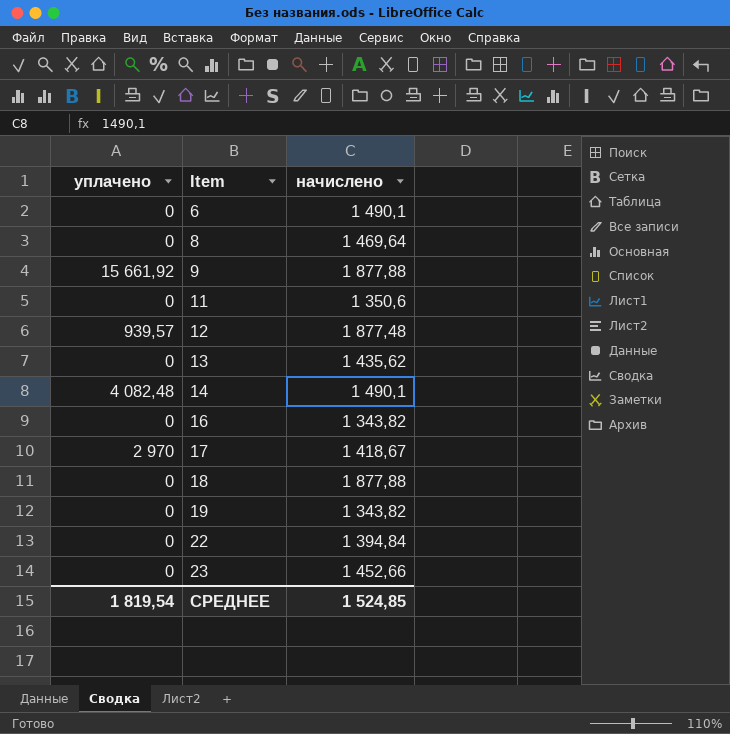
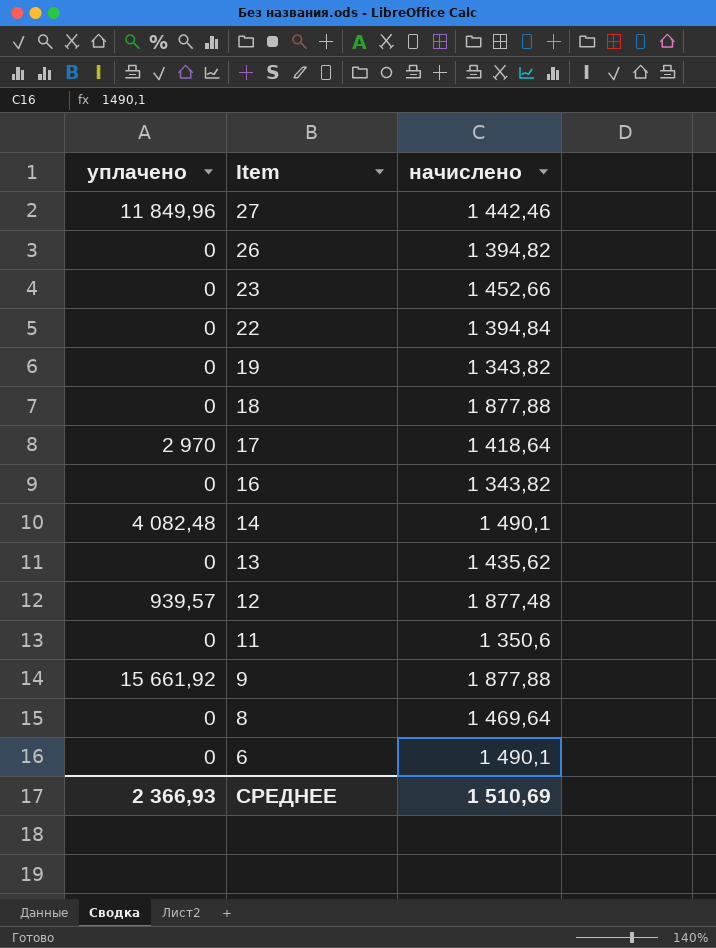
row order: Item ascending -> Item descending
row 27: none -> 11 849,96 | 1 442,46
row 26: none -> 0 | 1 394,82
17 | начислено: 1 418,67 -> 1 418,64
СРЕДНЕЕ | уплачено: 1 819,54 -> 2 366,93
СРЕДНЕЕ | начислено: 1 524,85 -> 1 510,69

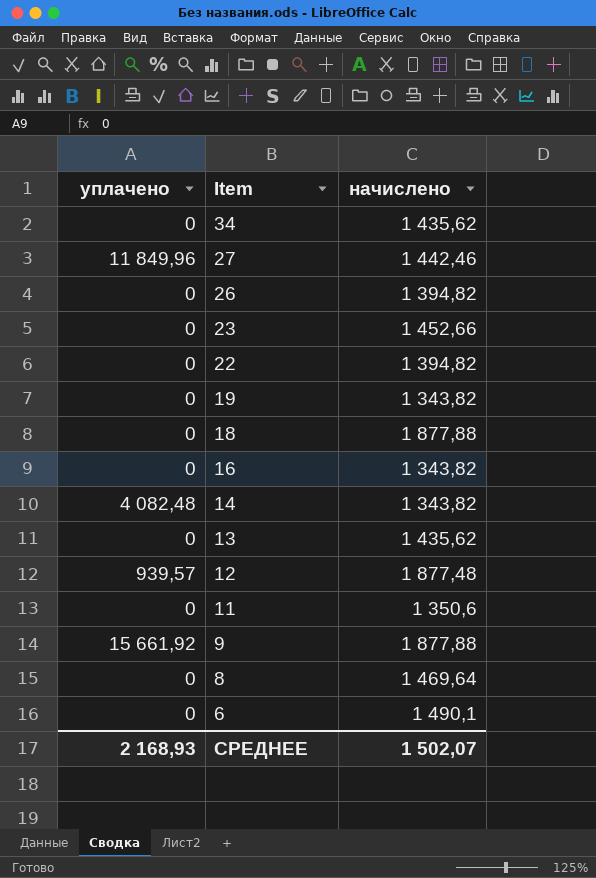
row 17: 2 970 | 1 418,64 -> none
row 34: none -> 0 | 1 435,62
22 | начислено: 1 394,84 -> 1 394,82
14 | начислено: 1 490,1 -> 1 343,82
СРЕДНЕЕ | уплачено: 2 366,93 -> 2 168,93
СРЕДНЕЕ | начислено: 1 510,69 -> 1 502,07

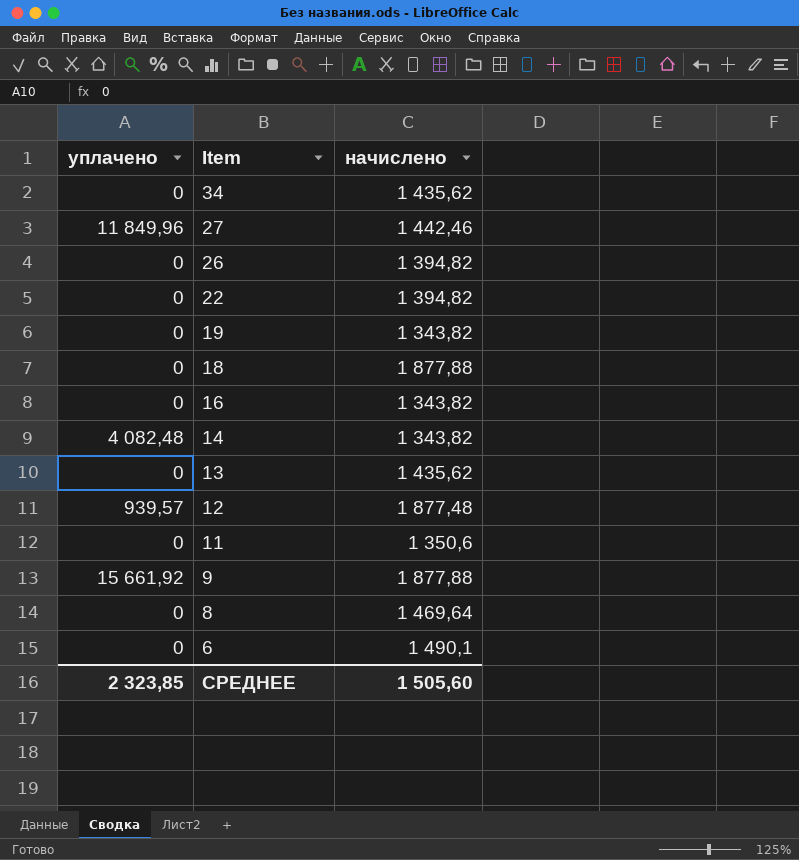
row 23: 0 | 1 452,66 -> none
СРЕДНЕЕ | уплачено: 2 168,93 -> 2 323,85
СРЕДНЕЕ | начислено: 1 502,07 -> 1 505,60

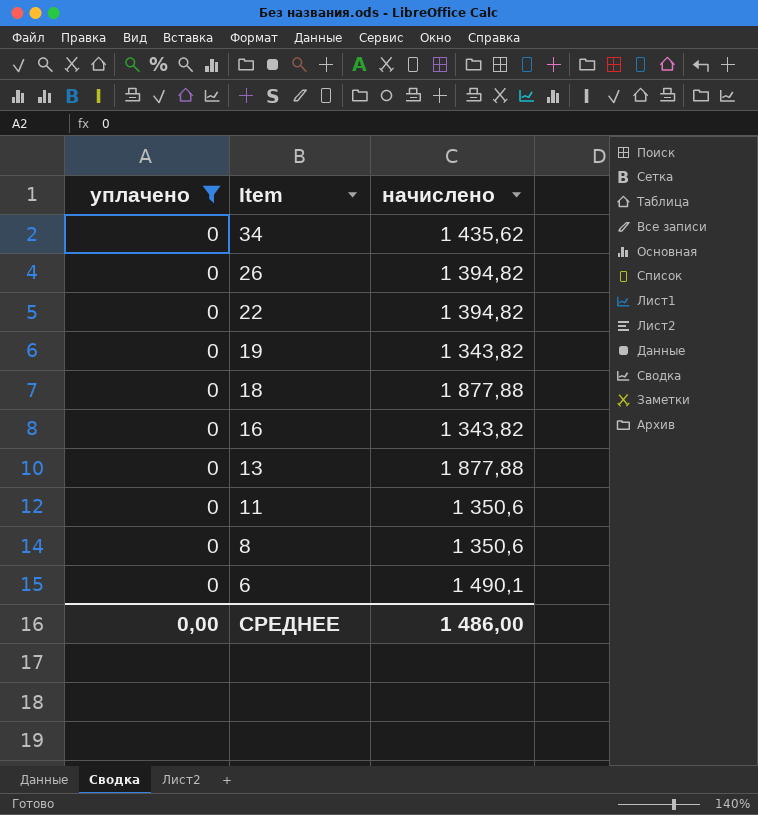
filter: none -> уплачено = 0
13 | начислено: 1 435,62 -> 1 877,88
8 | начислено: 1 469,64 -> 1 350,6
СРЕДНЕЕ | уплачено: 2 323,85 -> 0,00
СРЕДНЕЕ | начислено: 1 505,60 -> 1 486,00

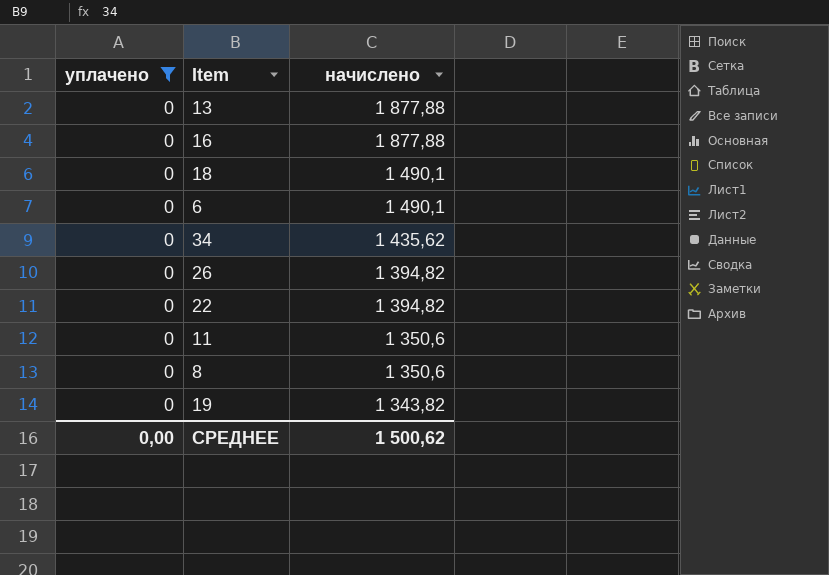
row order: Item descending -> начислено descending
16 | начислено: 1 343,82 -> 1 877,88
18 | начислено: 1 877,88 -> 1 490,1
СРЕДНЕЕ | начислено: 1 486,00 -> 1 500,62

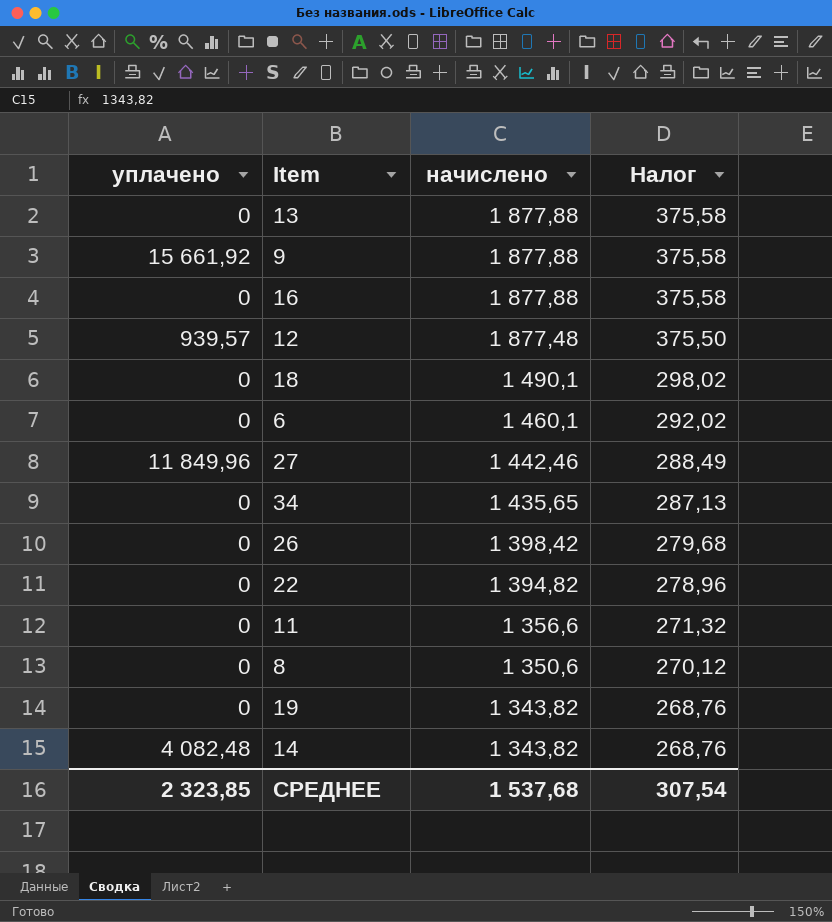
filter: уплачено = 0 -> none
column Налог | formula: none -> [начислено] * 0,2
6 | начислено: 1 490,1 -> 1 460,1
34 | начислено: 1 435,62 -> 1 435,65
26 | начислено: 1 394,82 -> 1 398,42
11 | начислено: 1 350,6 -> 1 356,6
СРЕДНЕЕ | уплачено: 0,00 -> 2 323,85
СРЕДНЕЕ | начислено: 1 500,62 -> 1 537,68

